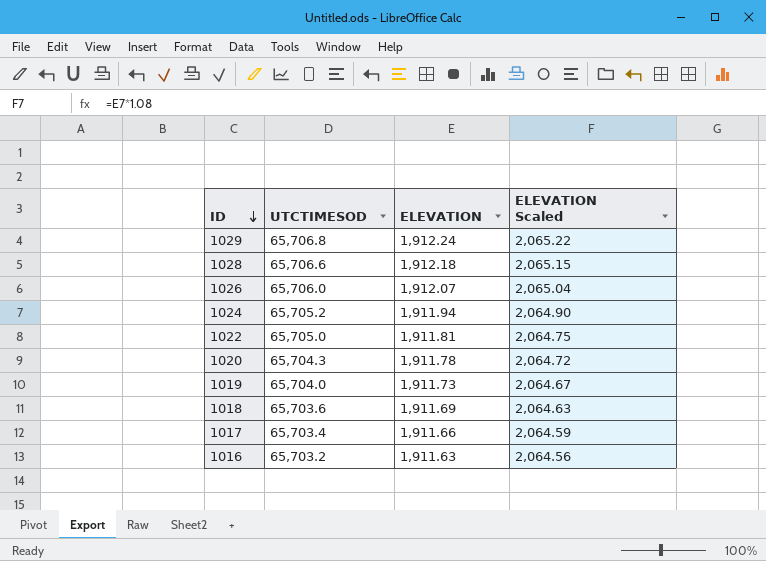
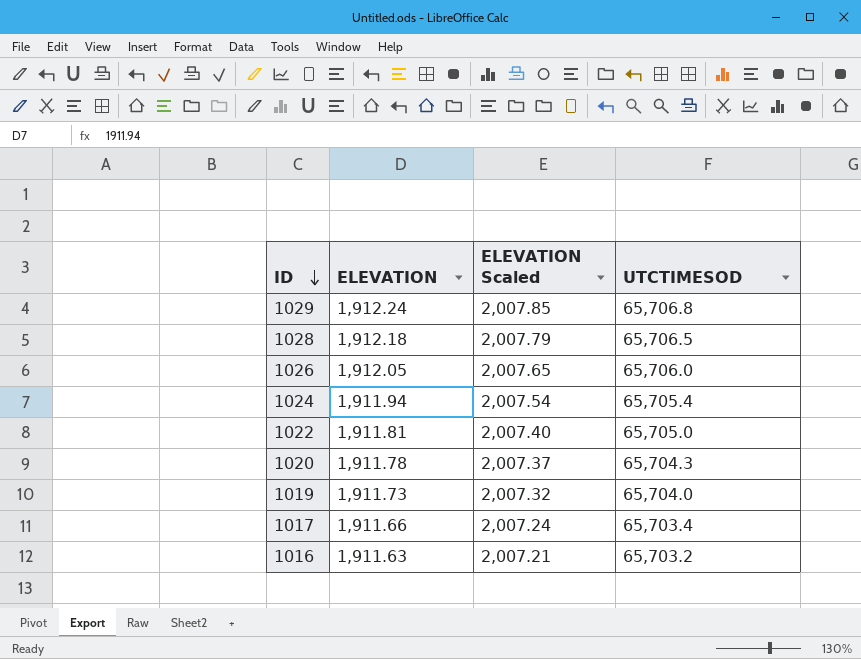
column ELEVATION Scaled | formula: [ELEVATION] * 1.08 -> [ELEVATION] * 1.05
column UTCTIMESOD | position: 2 -> 4
row 1018: 65,703.6 | 1,911.69 | 2,064.63 -> none
1028 | UTCTIMESOD: 65,706.6 -> 65,706.5
1026 | ELEVATION: 1,912.07 -> 1,912.05
1024 | UTCTIMESOD: 65,705.2 -> 65,705.4

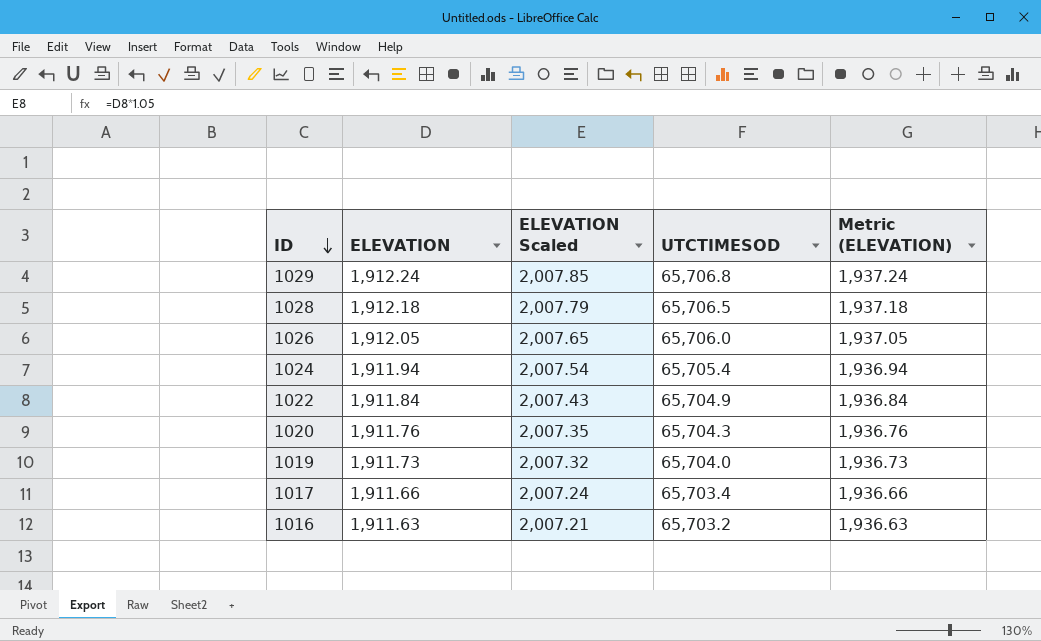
column Metric (ELEVATION) | formula: none -> [ELEVATION] + 25
1022 | ELEVATION: 1,911.81 -> 1,911.84
1022 | ELEVATION Scaled: 2,007.40 -> 2,007.43
1022 | UTCTIMESOD: 65,705.0 -> 65,704.9
1020 | ELEVATION: 1,911.78 -> 1,911.76
1020 | ELEVATION Scaled: 2,007.37 -> 2,007.35

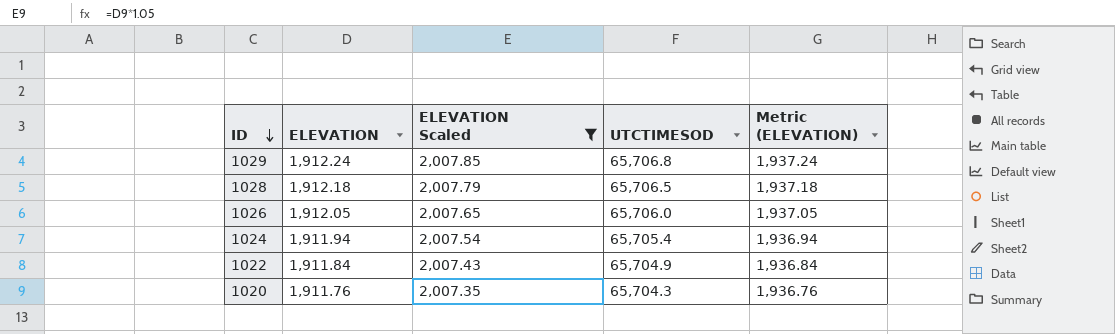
filter: none -> ELEVATION Scaled >= 2,007.35

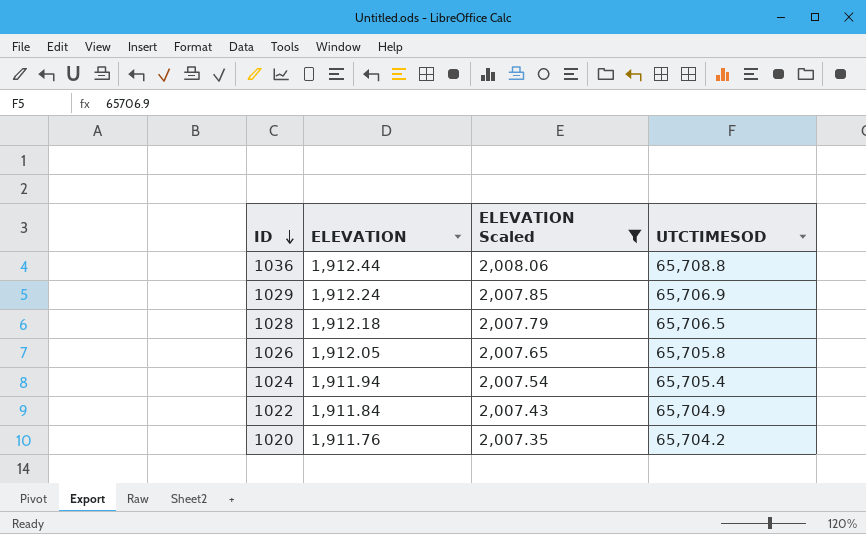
column Metric (ELEVATION) | formula: [ELEVATION] + 25 -> none
row 1036: none -> 1,912.44 | 2,008.06 | 65,708.8
1029 | UTCTIMESOD: 65,706.8 -> 65,706.9
1026 | UTCTIMESOD: 65,706.0 -> 65,705.8
1020 | UTCTIMESOD: 65,704.3 -> 65,704.2

